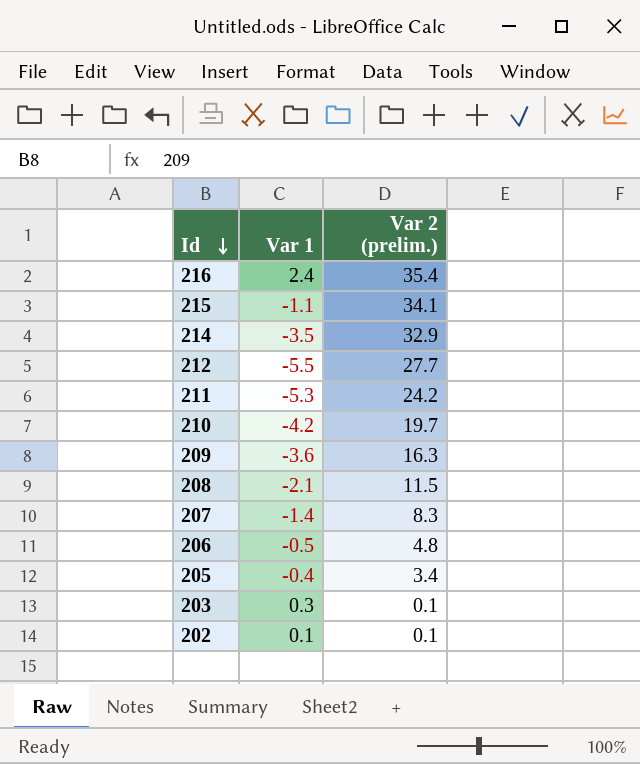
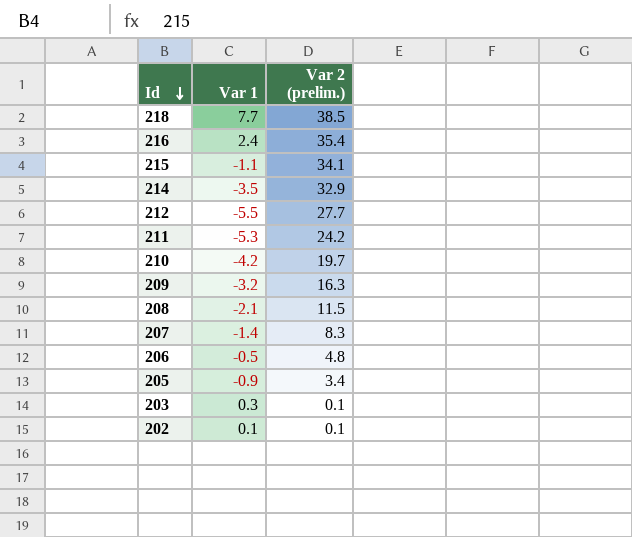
row 218: none -> 7.7 | 38.5
209 | Var 1: -3.6 -> -3.2
205 | Var 1: -0.4 -> -0.9

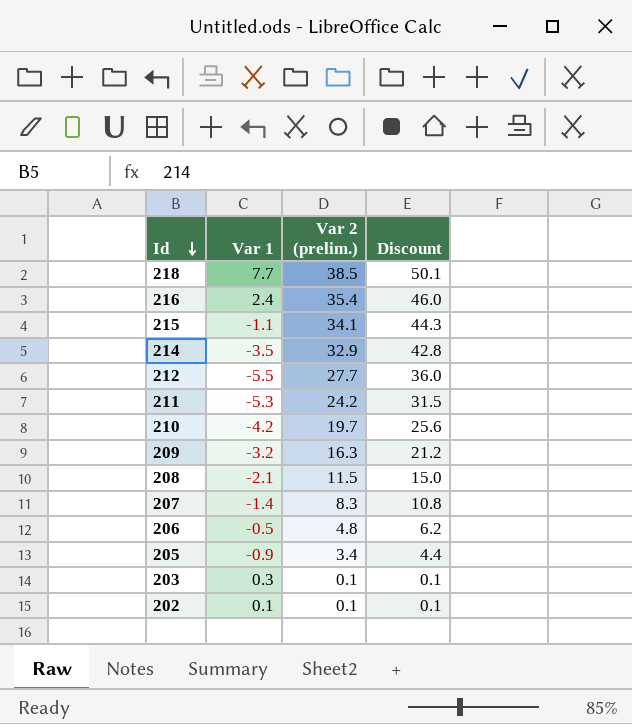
column Discount | formula: none -> [Var 2 (prelim.)] * 1.3

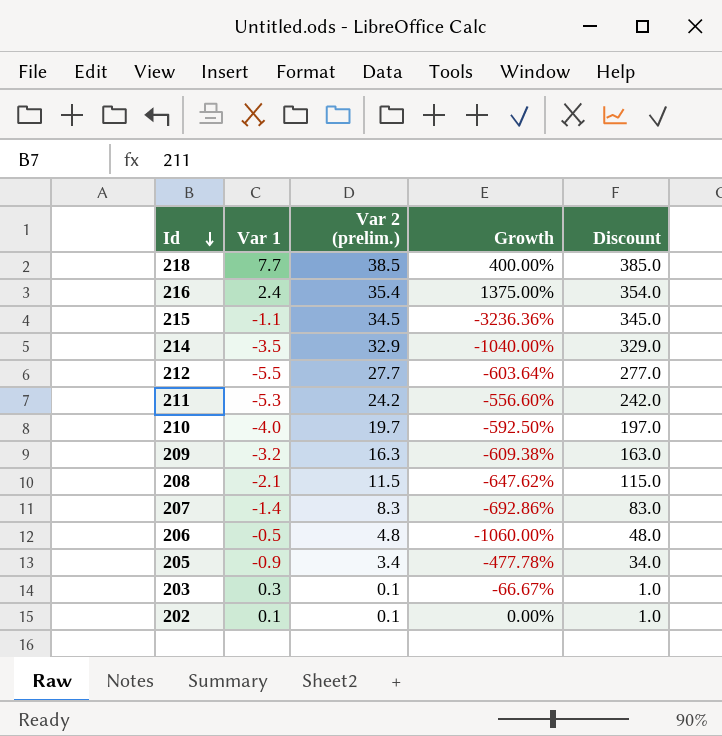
column Growth | formula: none -> ([Var 2 (prelim.)] - [Var 1]) / [Var 1]
column Discount | formula: [Var 2 (prelim.)] * 1.3 -> [Var 2 (prelim.)] * 10
215 | Var 2 (prelim.): 34.1 -> 34.5
210 | Var 1: -4.2 -> -4.0

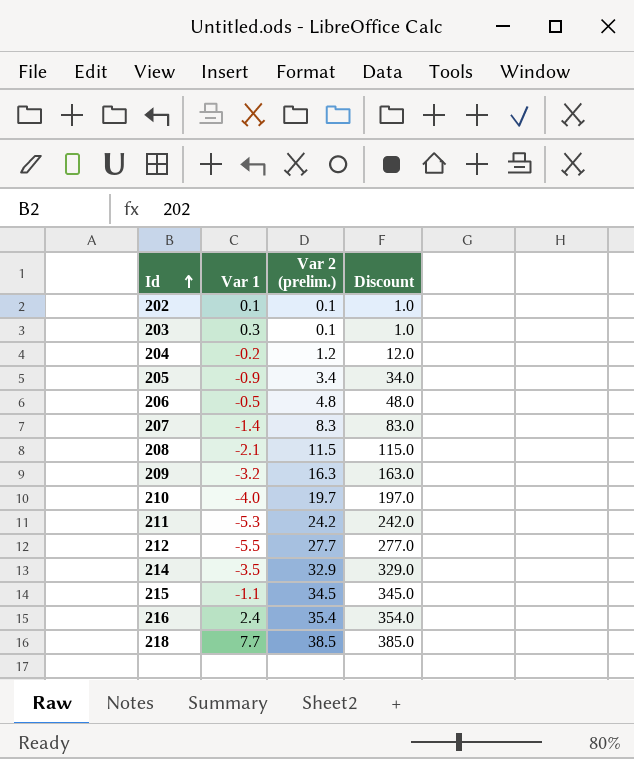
row order: Id descending -> Id ascending
column Growth | formula: ([Var 2 (prelim.)] - [Var 1]) / [Var 1] -> none
row 204: none -> -0.2 | 1.2 | 12.0

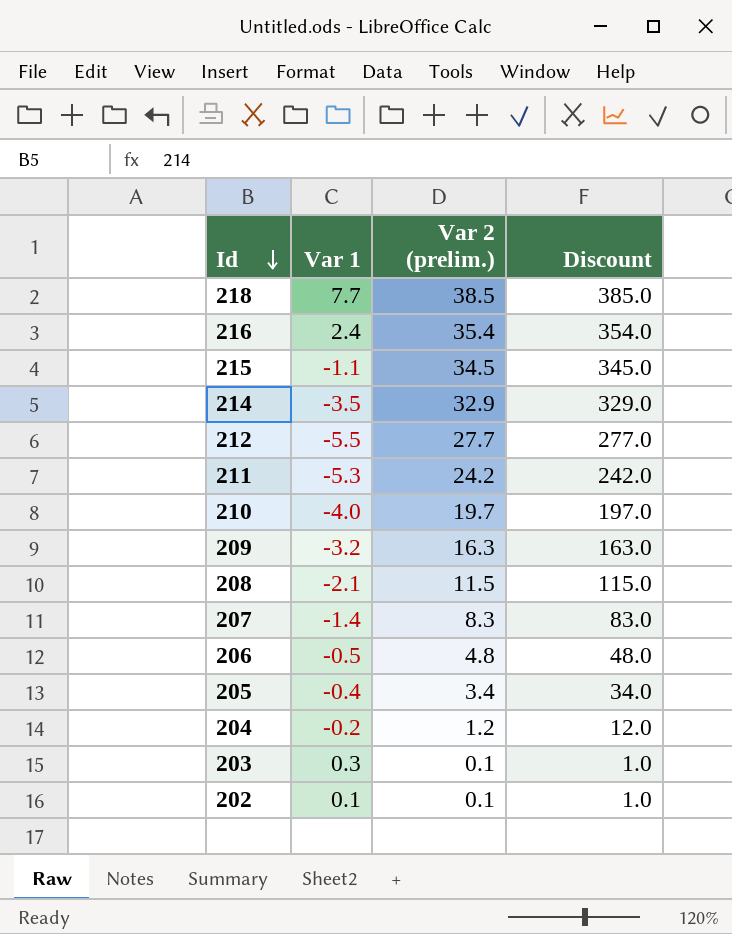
row order: Id ascending -> Id descending
205 | Var 1: -0.9 -> -0.4

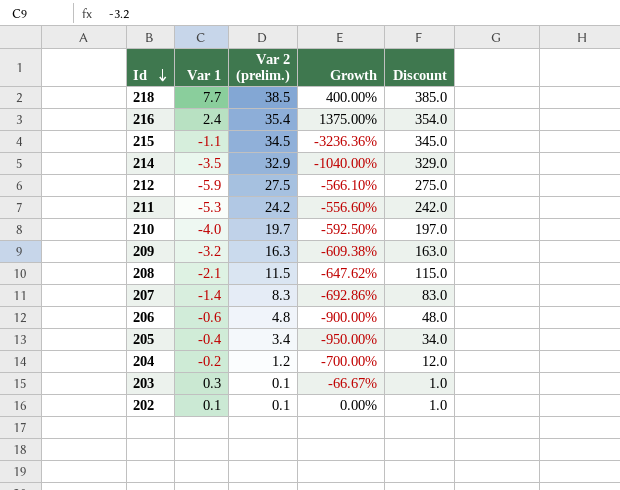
column Growth | formula: none -> ([Var 2 (prelim.)] - [Var 1]) / [Var 1]
212 | Var 1: -5.5 -> -5.9
212 | Var 2 (prelim.): 27.7 -> 27.5
212 | Discount: 277.0 -> 275.0
206 | Var 1: -0.5 -> -0.6

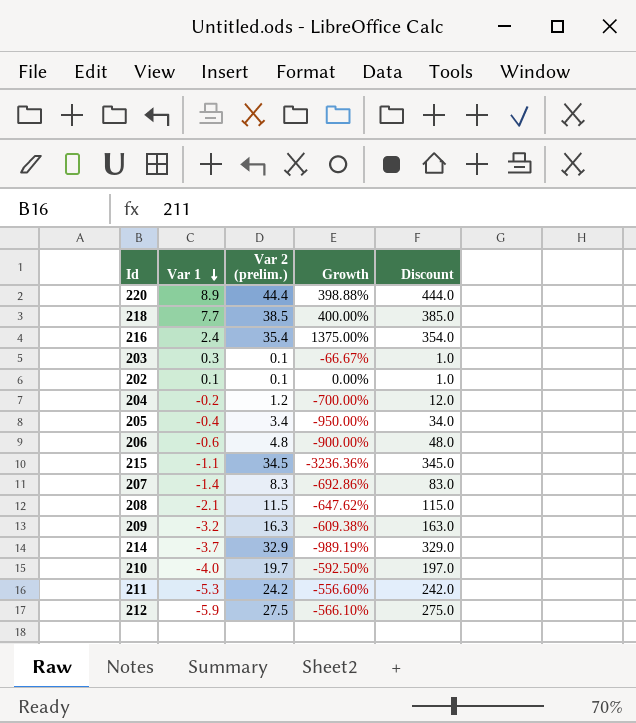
row order: Id descending -> Var 1 descending
row 220: none -> 8.9 | 44.4 | 398.88% | 444.0
214 | Var 1: -3.5 -> -3.7
214 | Growth: -1040.00% -> -989.19%

